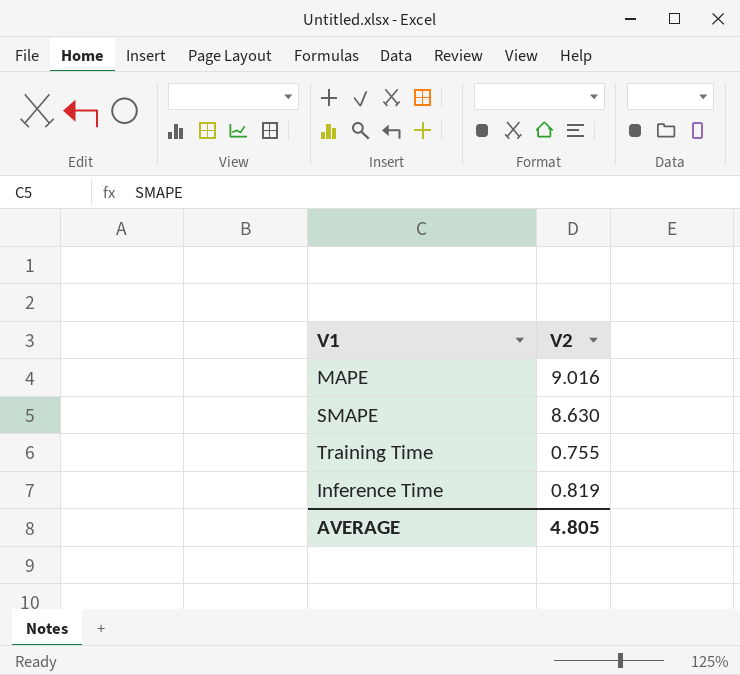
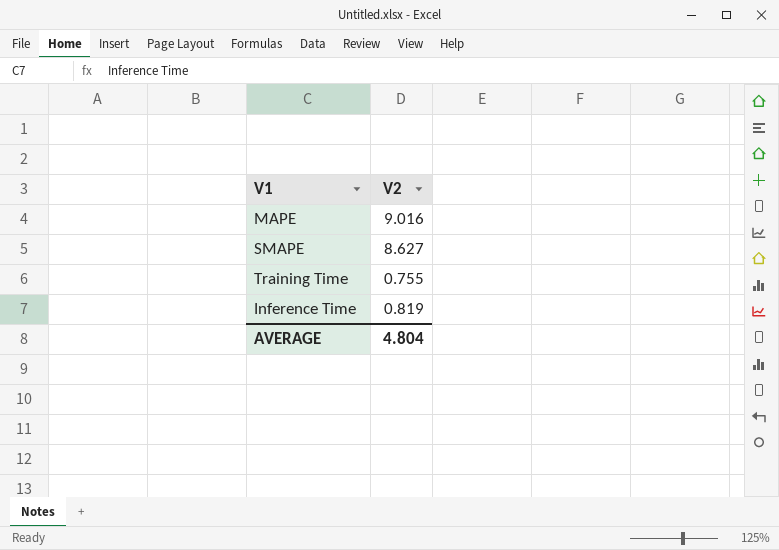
SMAPE | V2: 8.630 -> 8.627
AVERAGE | V2: 4.805 -> 4.804

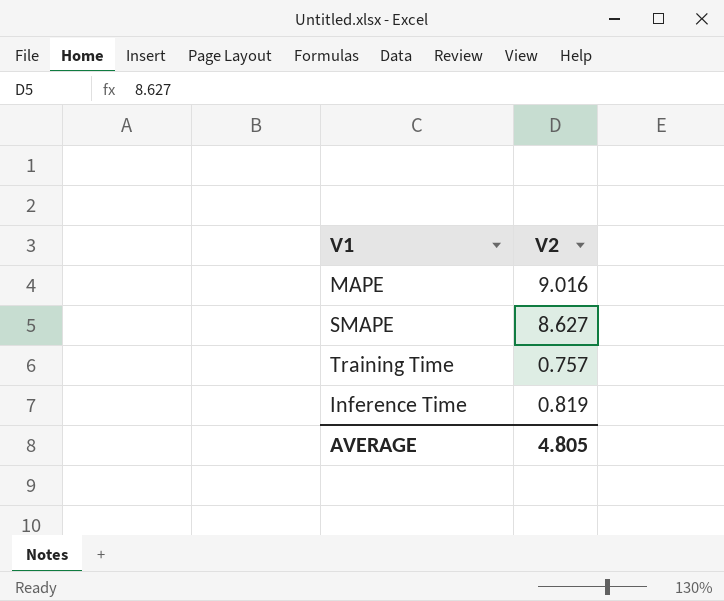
Training Time | V2: 0.755 -> 0.757
AVERAGE | V2: 4.804 -> 4.805

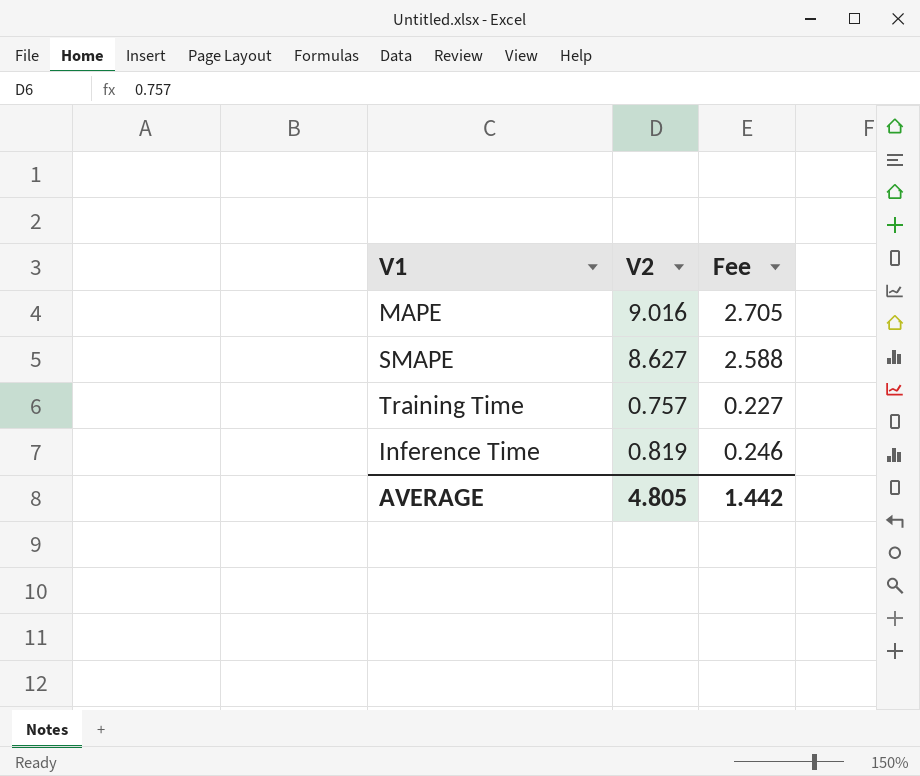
column Fee | formula: none -> [V2] * 0.3

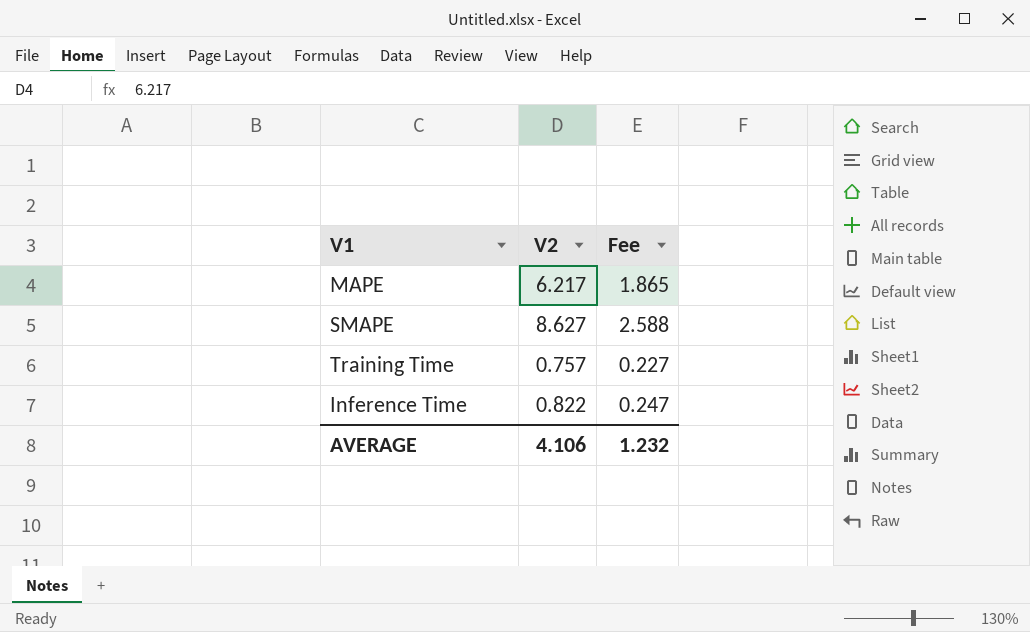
MAPE | V2: 9.016 -> 6.217
MAPE | Fee: 2.705 -> 1.865
Inference Time | V2: 0.819 -> 0.822
Inference Time | Fee: 0.246 -> 0.247
AVERAGE | V2: 4.805 -> 4.106
AVERAGE | Fee: 1.442 -> 1.232

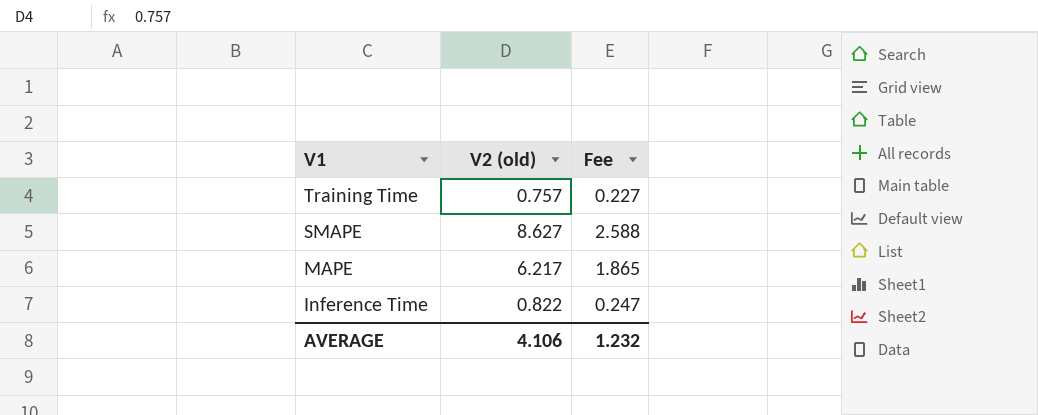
row order: none -> V1 descending
column name: V2 -> V2 (old)

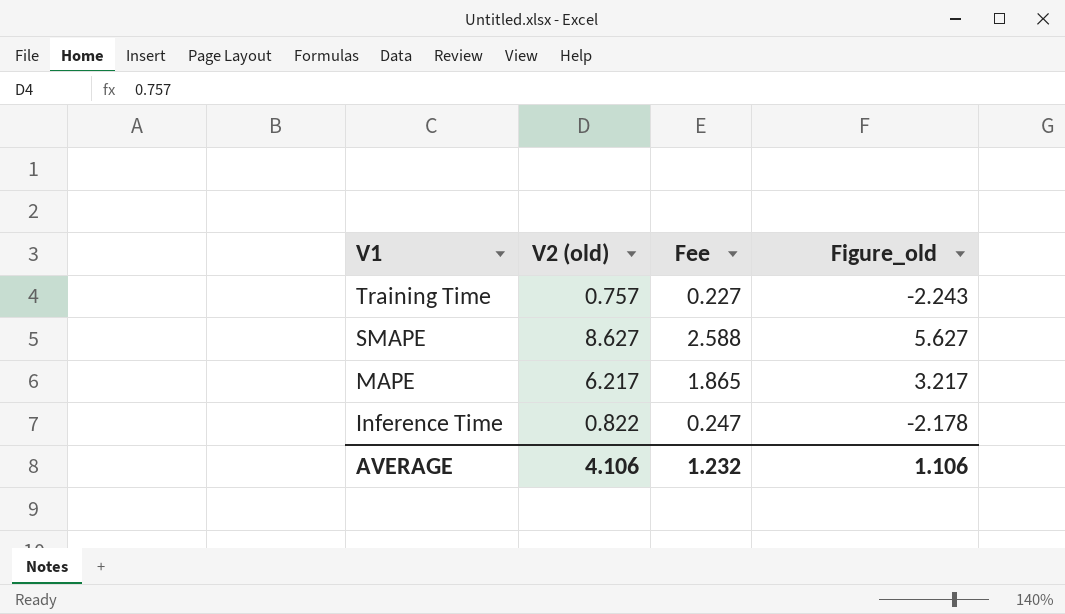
column Figure_old | formula: none -> [V2 (old)] - 3

